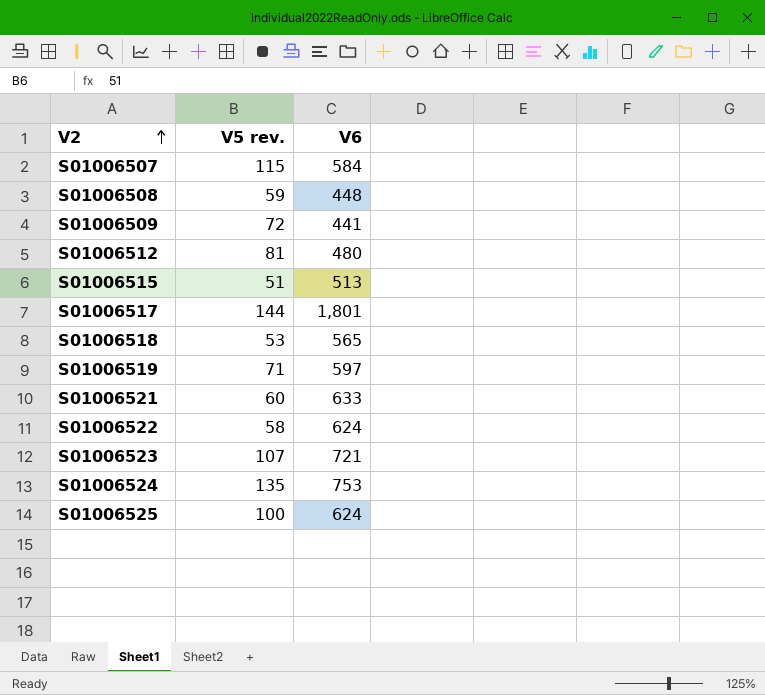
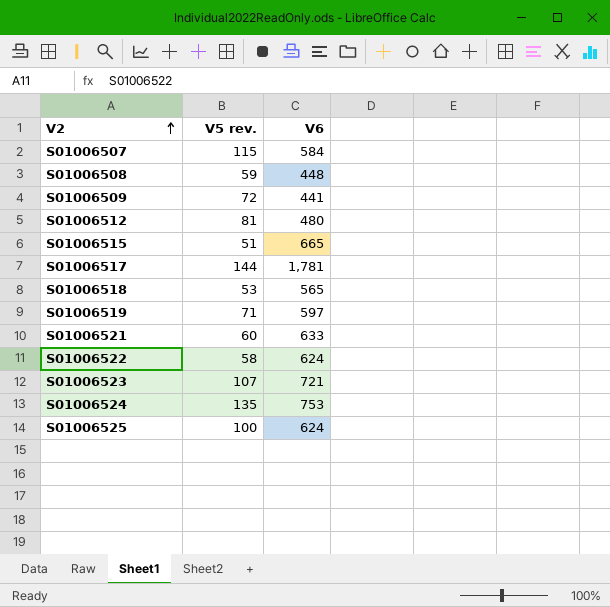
S01006515 | V6: 513 -> 665
S01006517 | V6: 1,801 -> 1,781

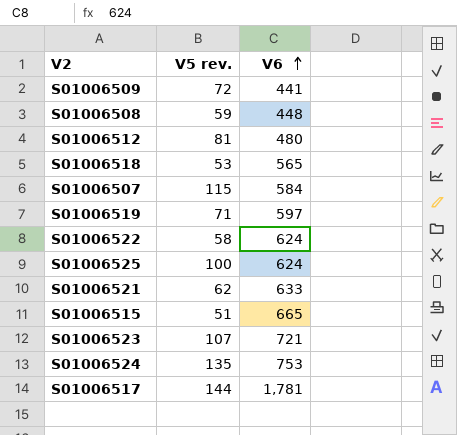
row order: V2 ascending -> V6 ascending
S01006521 | V5 rev.: 60 -> 62

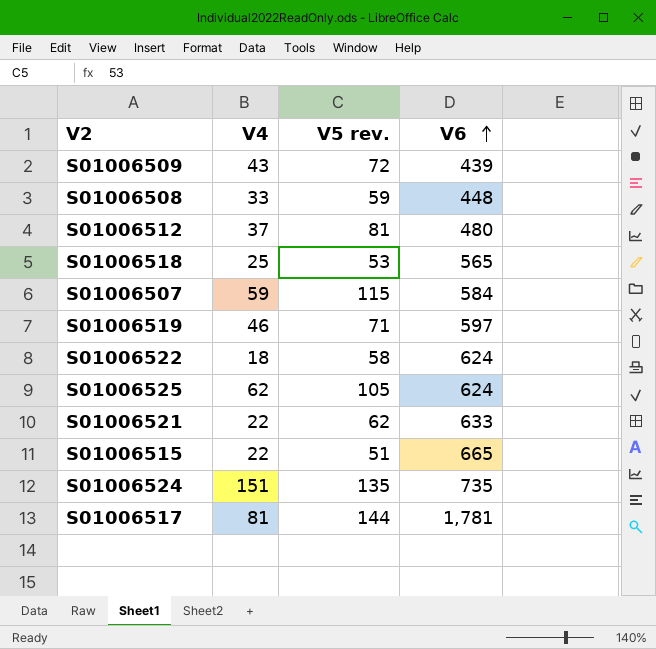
column V4 | position: none -> 2
row S01006523: 107 | 721 -> none
S01006509 | V6: 441 -> 439
S01006525 | V5 rev.: 100 -> 105
S01006524 | V6: 753 -> 735

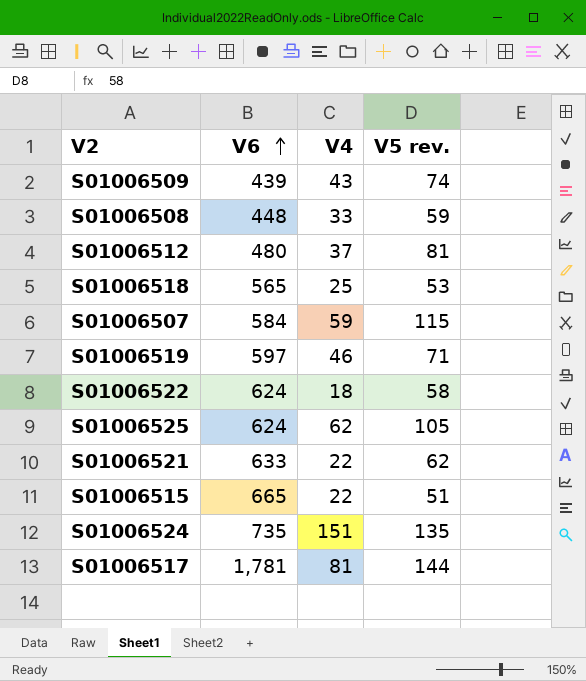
column V6 | position: 4 -> 2
S01006509 | V5 rev.: 72 -> 74

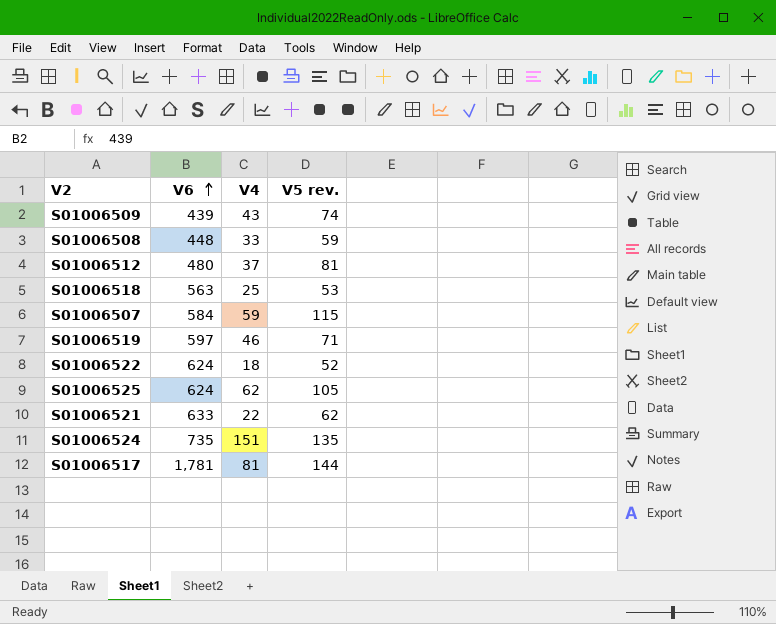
row S01006515: 665 | 22 | 51 -> none
S01006518 | V6: 565 -> 563
S01006522 | V5 rev.: 58 -> 52

